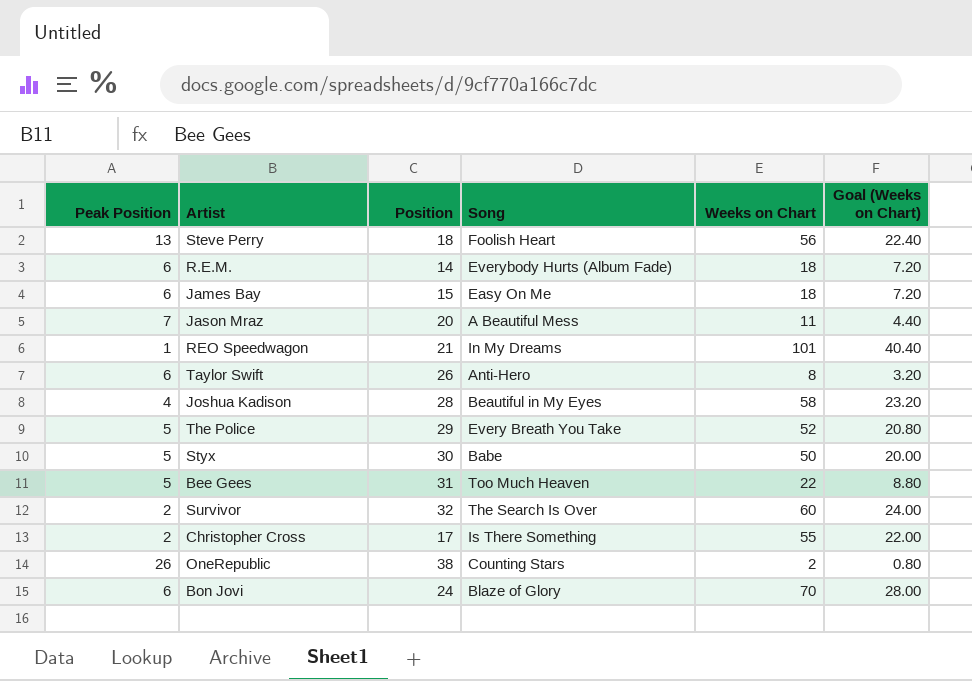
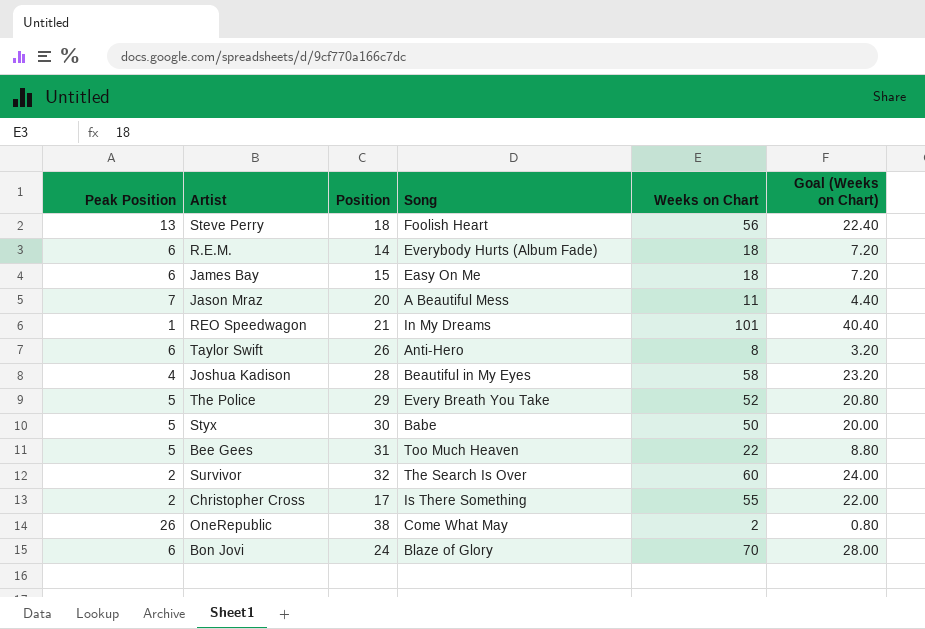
OneRepublic | Song: Counting Stars -> Come What May

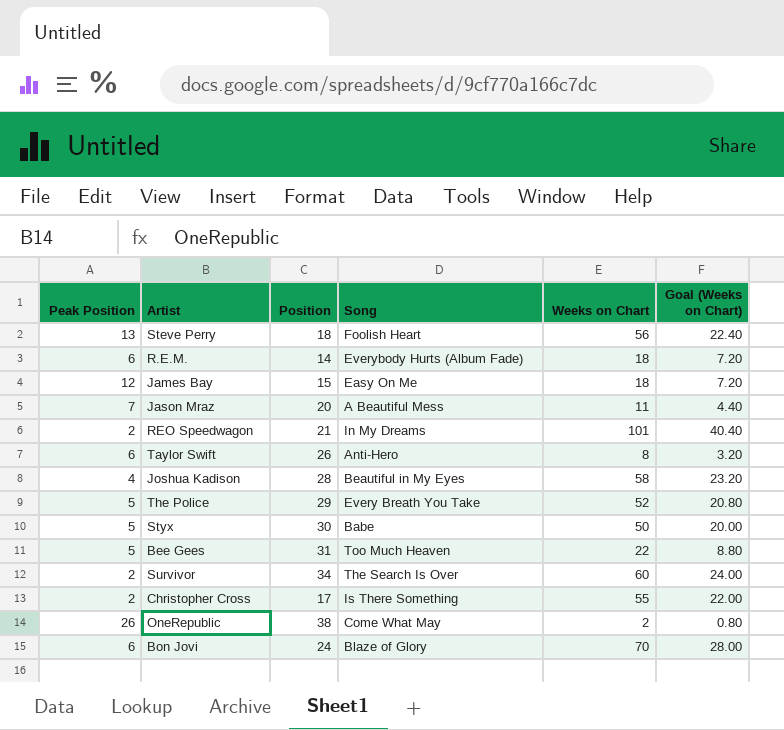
James Bay | Peak Position: 6 -> 12
REO Speedwagon | Peak Position: 1 -> 2
Survivor | Position: 32 -> 34

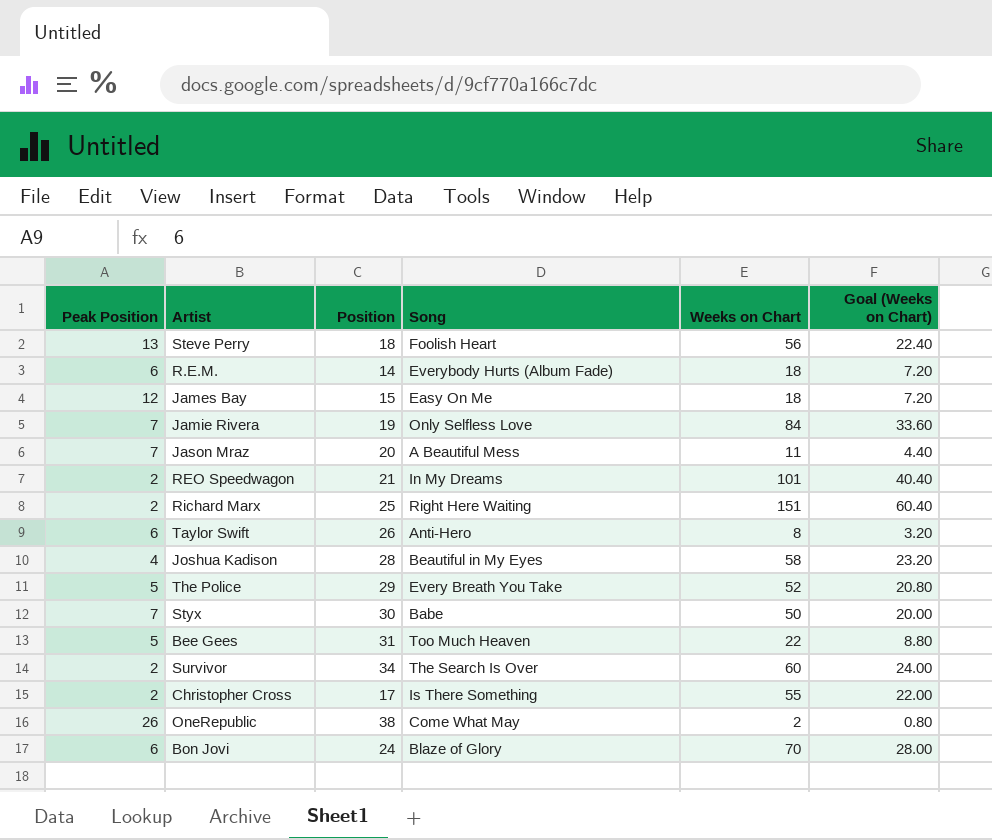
row Jamie Rivera: none -> 7 | 19 | Only Selfless Love | 84 | 33.60
row Richard Marx: none -> 2 | 25 | Right Here Waiting | 151 | 60.40
Styx | Peak Position: 5 -> 7

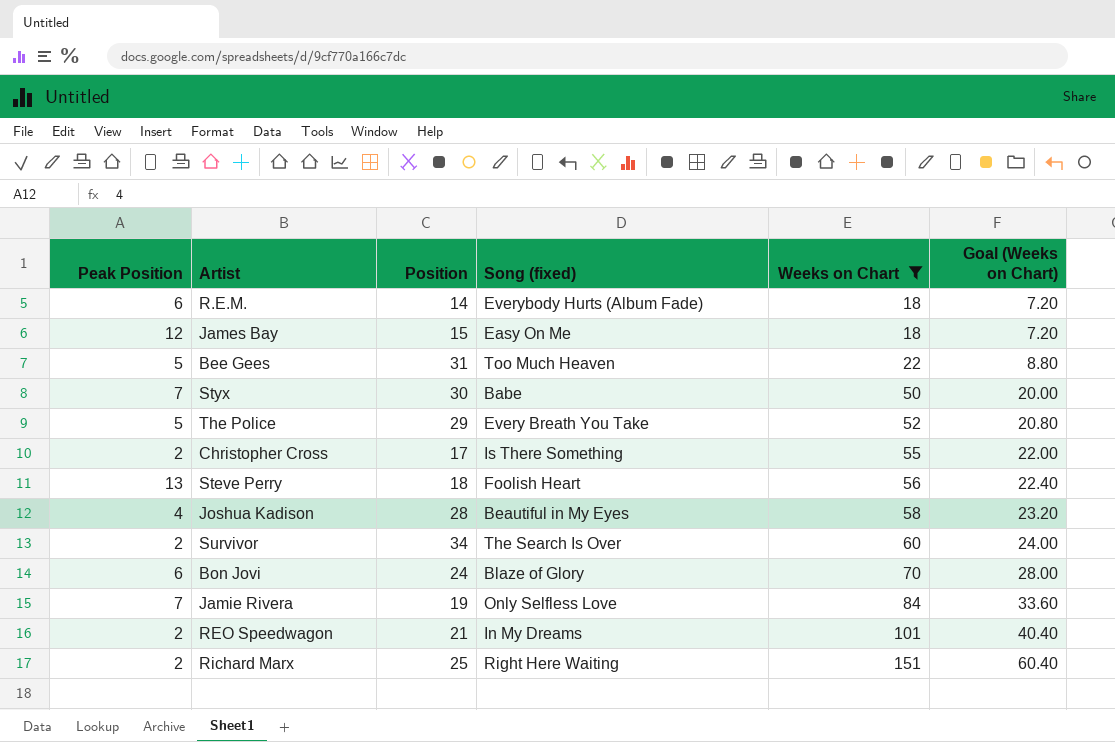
filter: none -> Weeks on Chart >= 18
row order: none -> Weeks on Chart ascending
column name: Song -> Song (fixed)

